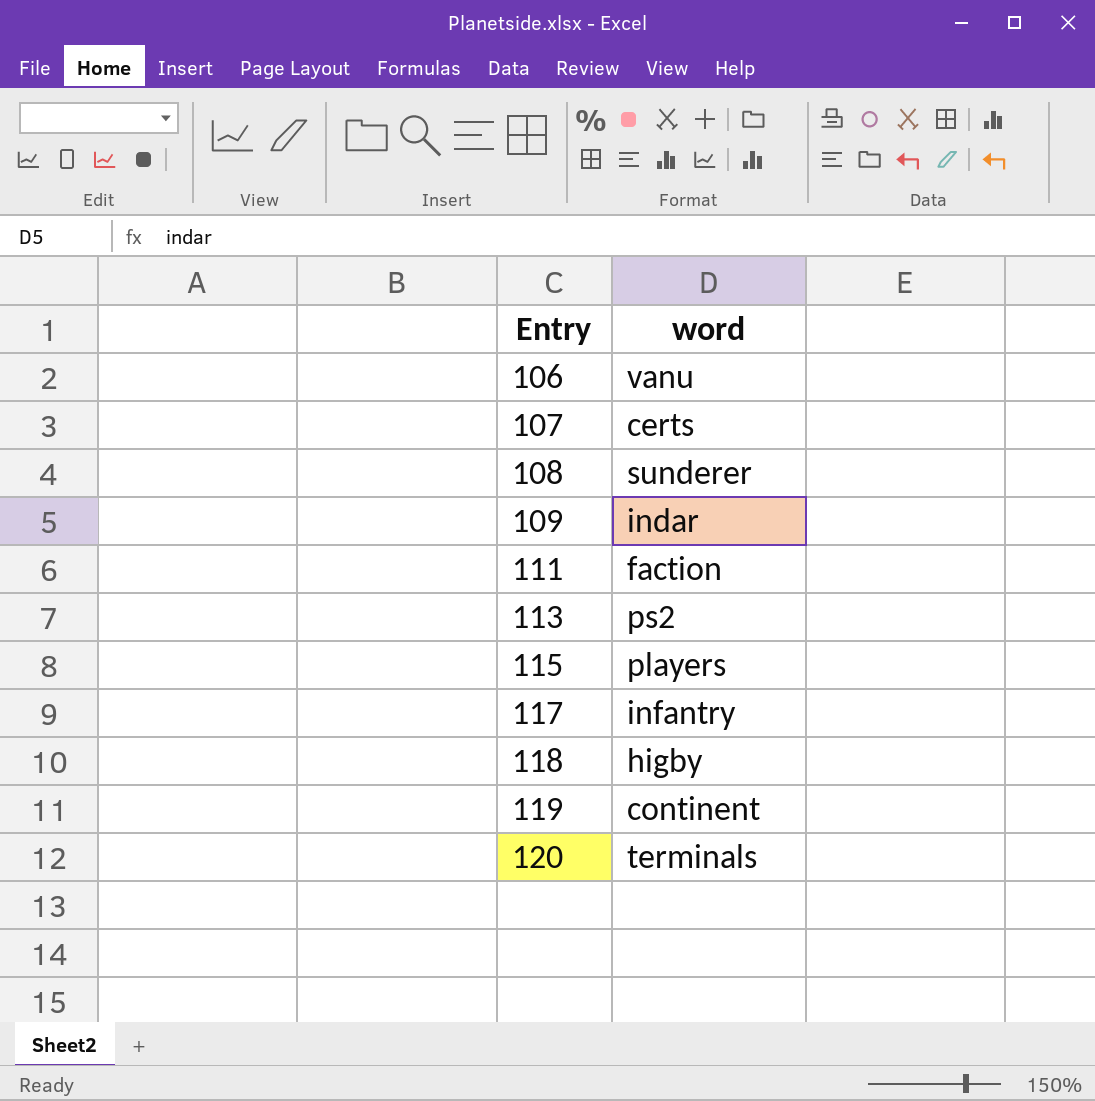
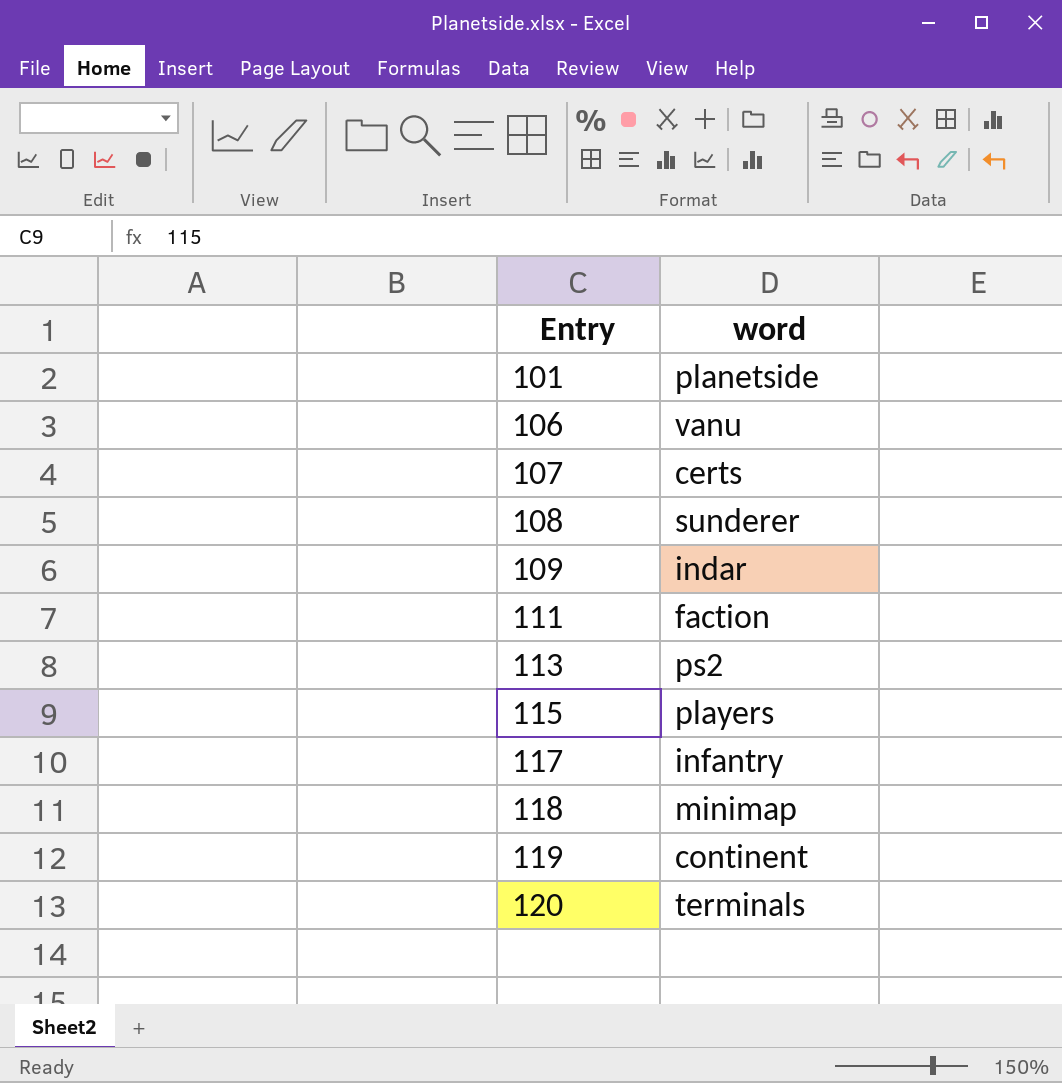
row 101: none -> planetside
118 | word: higby -> minimap

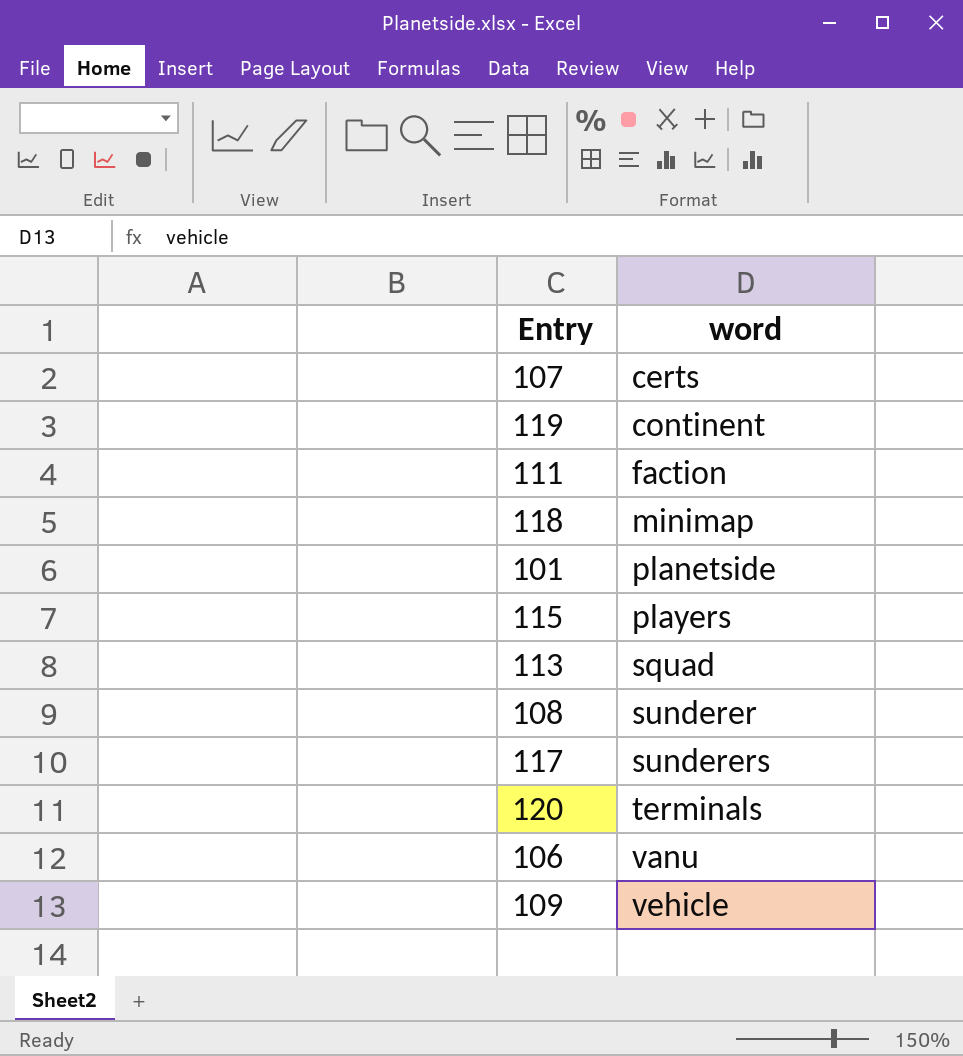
row order: Entry ascending -> word ascending
113 | word: ps2 -> squad
117 | word: infantry -> sunderers
109 | word: indar -> vehicle

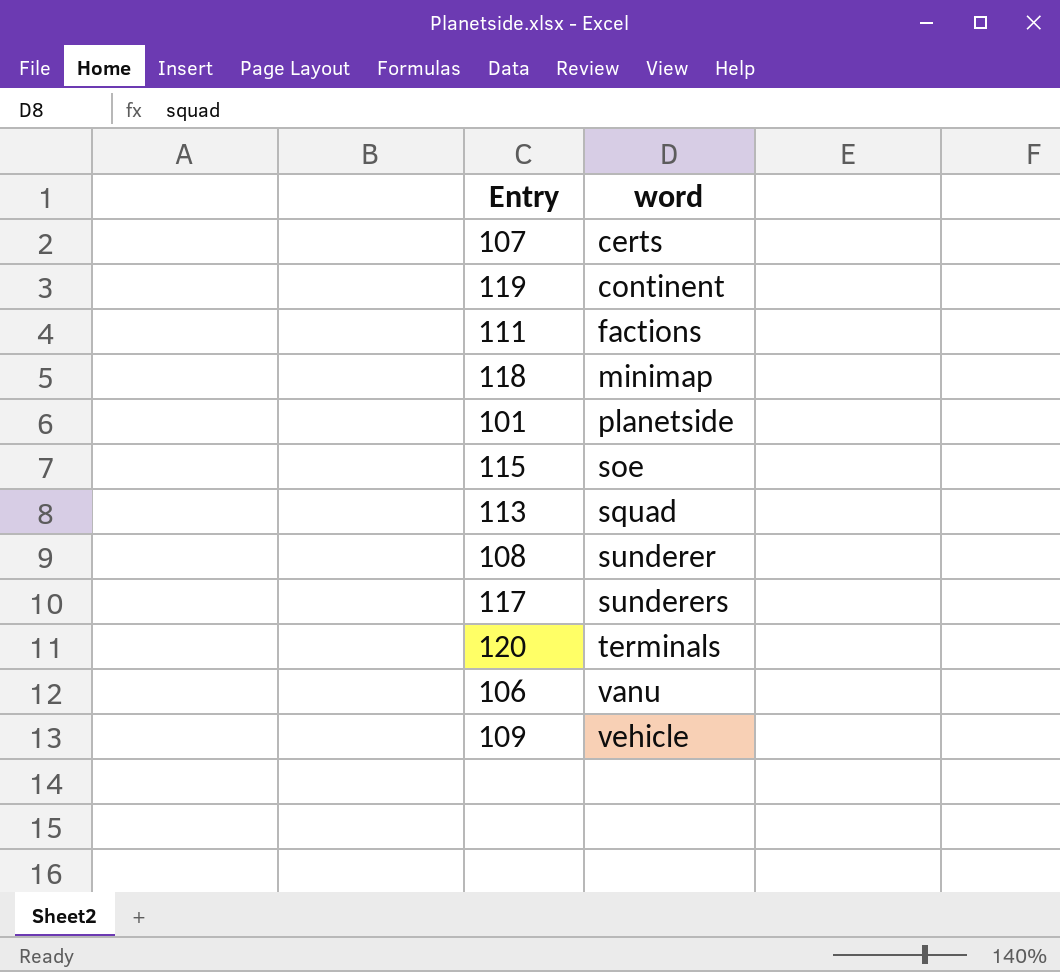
111 | word: faction -> factions
115 | word: players -> soe

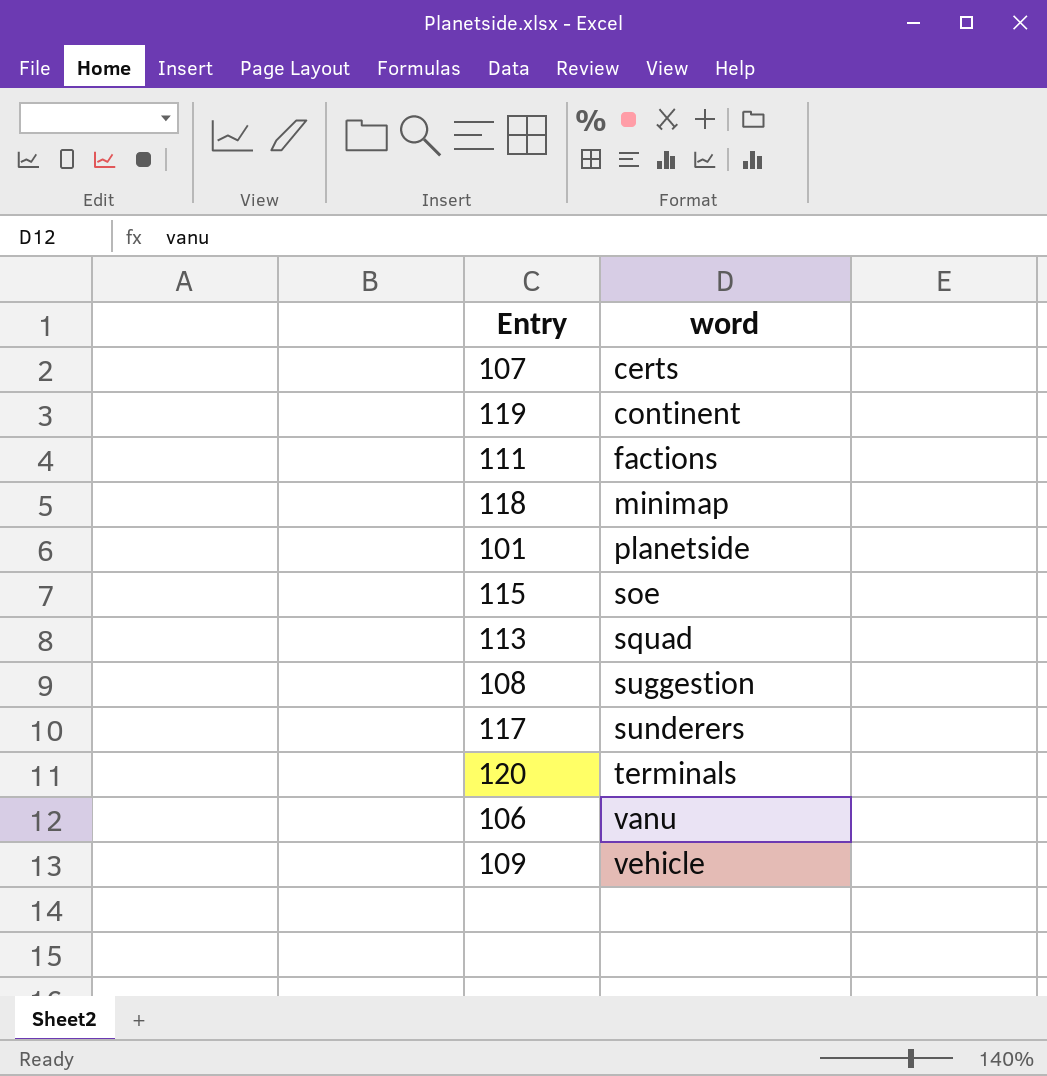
108 | word: sunderer -> suggestion

